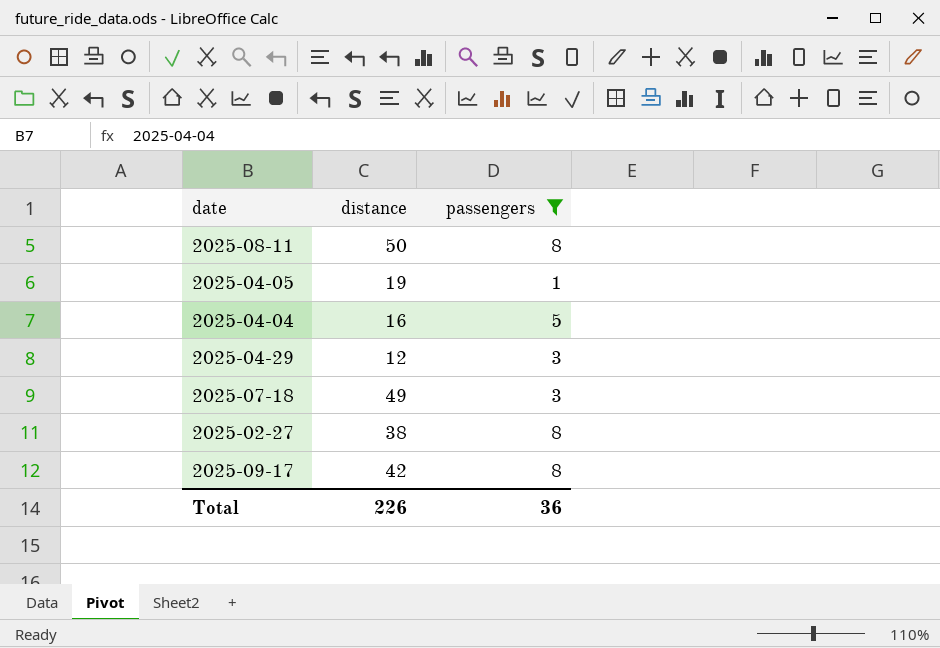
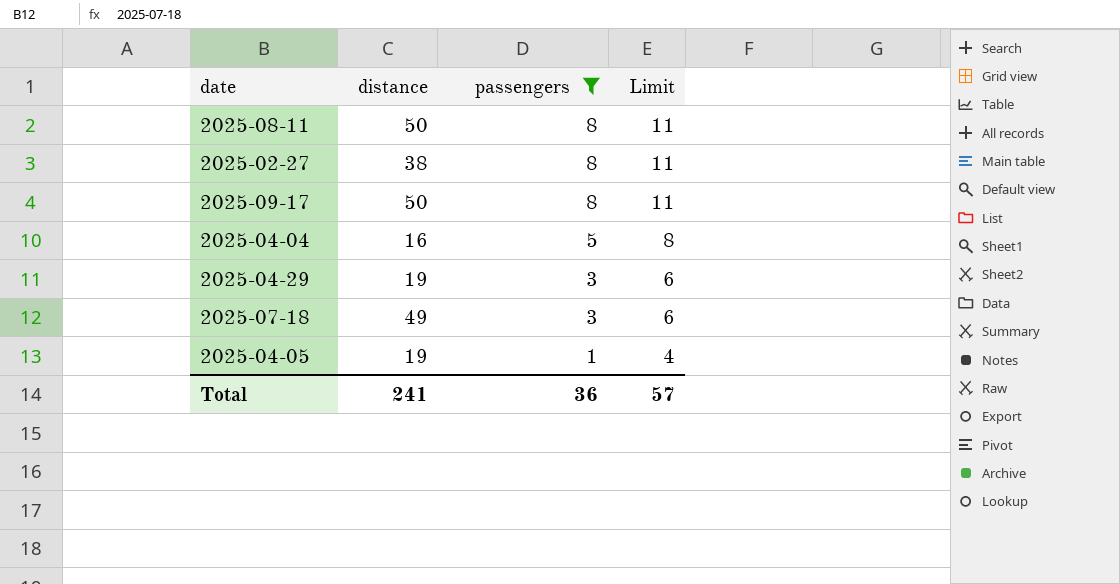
row order: none -> passengers descending
column Limit | formula: none -> [passengers] + 3
2025-09-17 | distance: 42 -> 50
2025-04-29 | distance: 12 -> 19
Total | distance: 226 -> 241

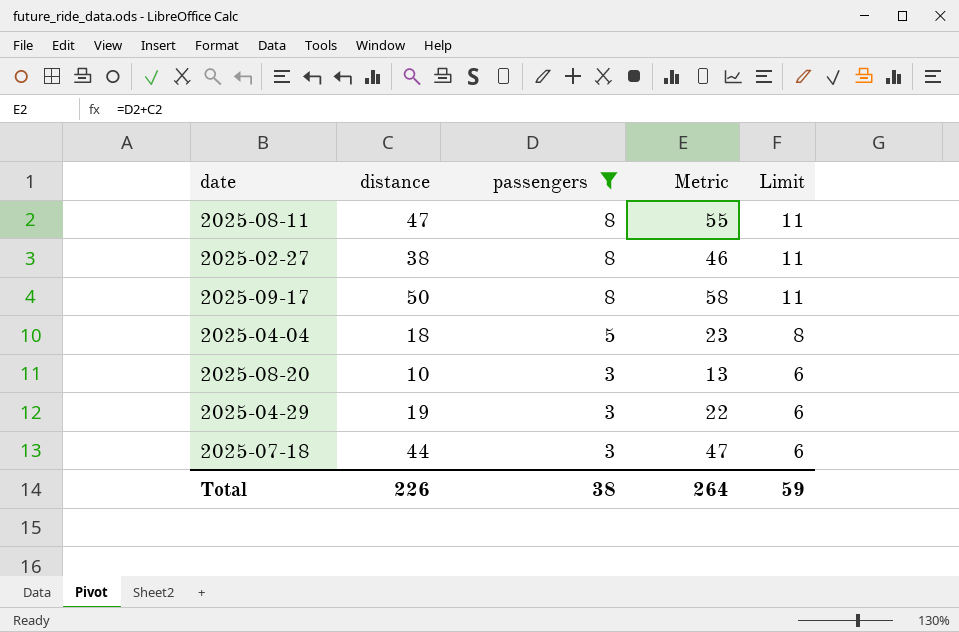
column Metric | formula: none -> [distance] + [passengers]
row 2025-04-05: 19 | 1 | 4 -> none
2025-08-11 | distance: 50 -> 47
2025-04-04 | distance: 16 -> 18
row 2025-08-20: none -> 10 | 3 | 13 | 6
2025-07-18 | distance: 49 -> 44
Total | distance: 241 -> 226
Total | passengers: 36 -> 38
Total | Limit: 57 -> 59

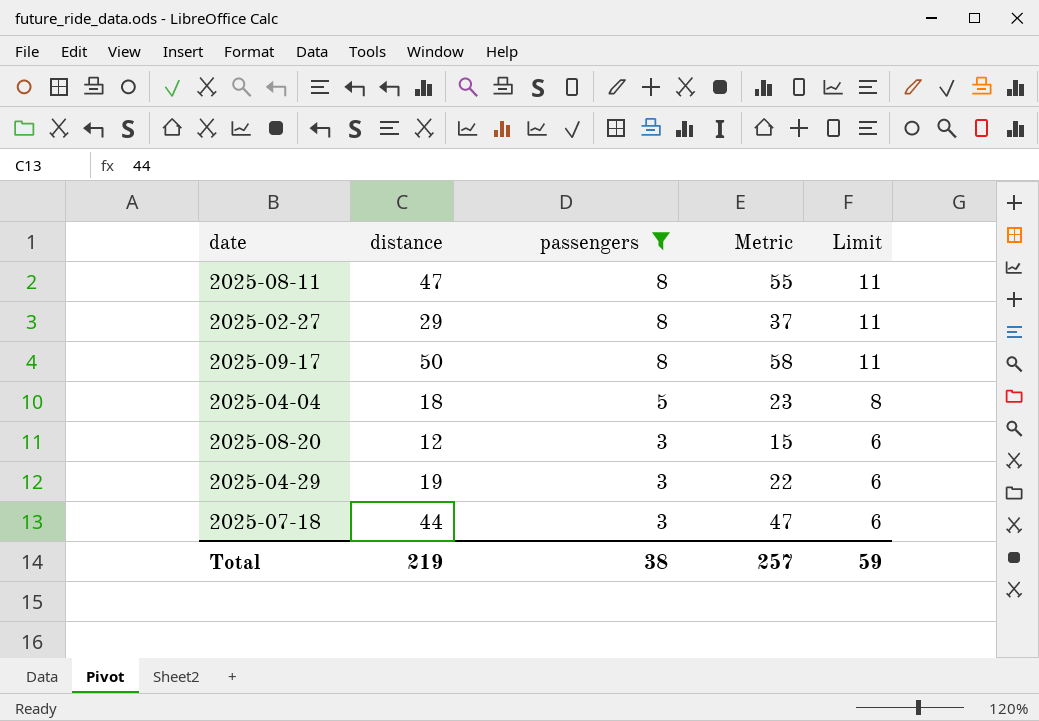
2025-02-27 | distance: 38 -> 29
2025-02-27 | Metric: 46 -> 37
2025-08-20 | distance: 10 -> 12
2025-08-20 | Metric: 13 -> 15
Total | distance: 226 -> 219
Total | Metric: 264 -> 257

